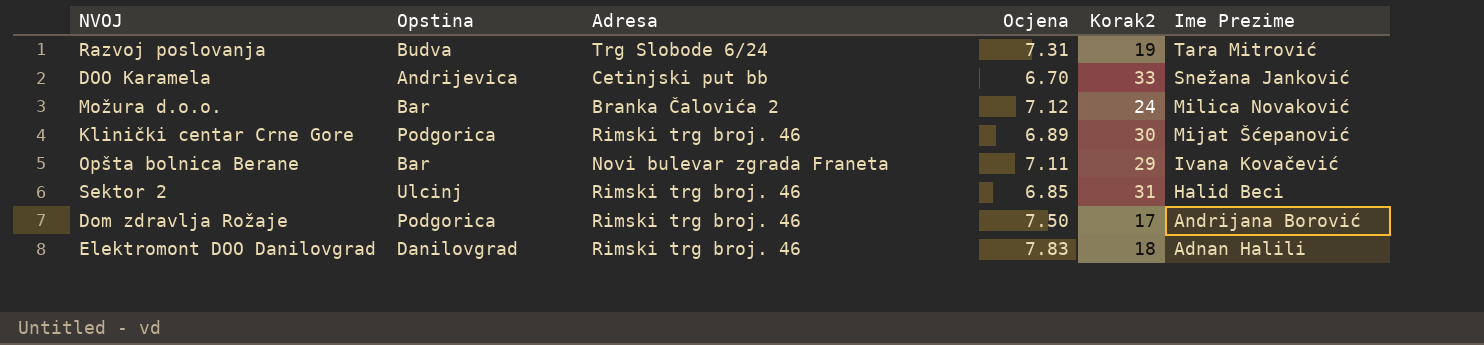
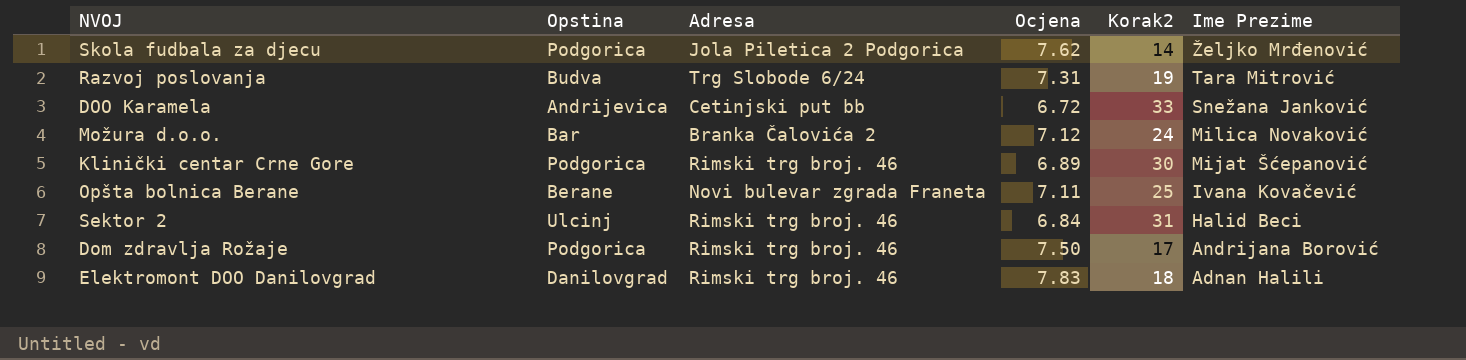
row Skola fudbala za djecu: none -> Podgorica | Jola Piletica 2 Podgorica | 7.62 | 14 | Željko Mrđenović
DOO Karamela | Ocjena: 6.70 -> 6.72
Opšta bolnica Berane | Opstina: Bar -> Berane
Opšta bolnica Berane | Korak2: 29 -> 25
Sektor 2 | Ocjena: 6.85 -> 6.84

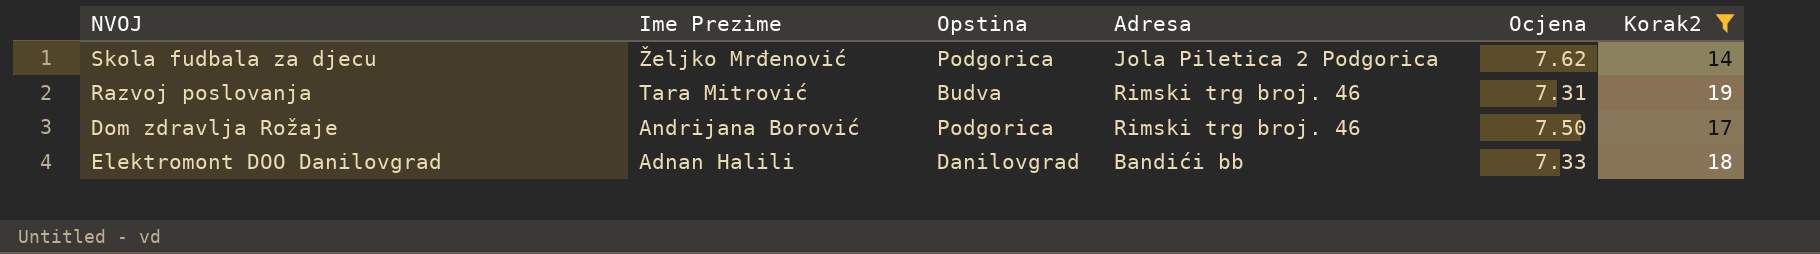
filter: none -> Korak2 <= 19
column Ime Prezime | position: 6 -> 2
Razvoj poslovanja | Adresa: Trg Slobode 6/24 -> Rimski trg broj. 46
Elektromont DOO Danilovgrad | Adresa: Rimski trg broj. 46 -> Bandići bb
Elektromont DOO Danilovgrad | Ocjena: 7.83 -> 7.33

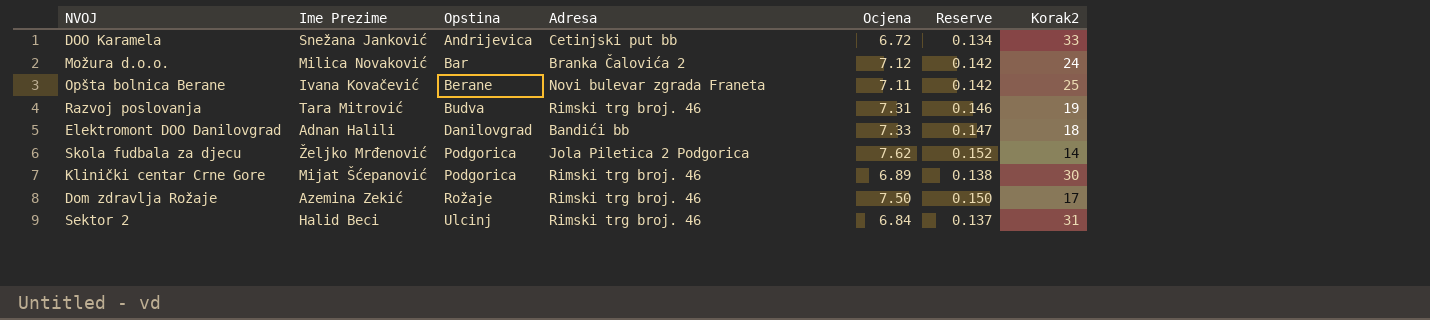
filter: Korak2 <= 19 -> none
row order: Ime Prezime descending -> Opstina ascending
column Reserve | formula: none -> [Ocjena] * 0.02
Dom zdravlja Rožaje | Ime Prezime: Andrijana Borović -> Azemina Zekić
Dom zdravlja Rožaje | Opstina: Podgorica -> Rožaje

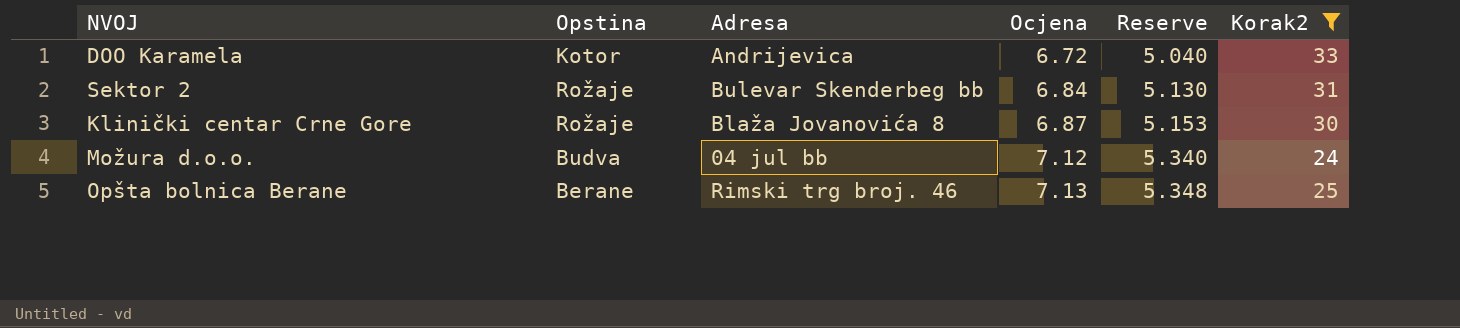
filter: none -> Korak2 >= 24
row order: Opstina ascending -> Ocjena ascending
column Ime Prezime | position: 2 -> none
column Reserve | formula: [Ocjena] * 0.02 -> [Ocjena] * 0.75
DOO Karamela | Opstina: Andrijevica -> Kotor
DOO Karamela | Adresa: Cetinjski put bb -> Andrijevica
Sektor 2 | Opstina: Ulcinj -> Rožaje
Sektor 2 | Adresa: Rimski trg broj. 46 -> Bulevar Skenderbeg bb
Klinički centar Crne Gore | Opstina: Podgorica -> Rožaje
Klinički centar Crne Gore | Adresa: Rimski trg broj. 46 -> Blaža Jovanovića 8
Klinički centar Crne Gore | Ocjena: 6.89 -> 6.87
Možura d.o.o. | Opstina: Bar -> Budva
Možura d.o.o. | Adresa: Branka Čalovića 2 -> 04 jul bb
Opšta bolnica Berane | Adresa: Novi bulevar zgrada Franeta -> Rimski trg broj. 46
Opšta bolnica Berane | Ocjena: 7.11 -> 7.13

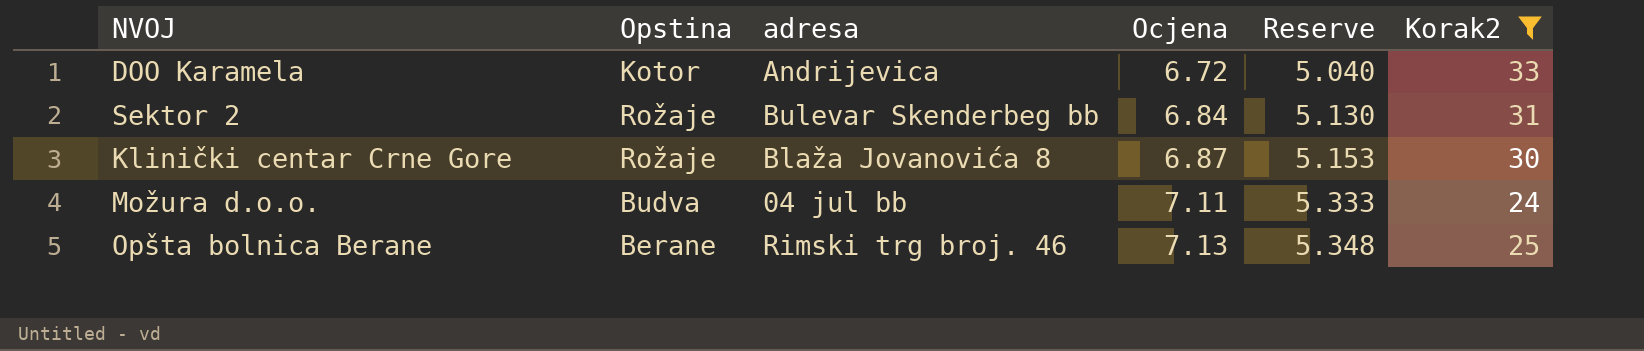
column name: Adresa -> adresa
Možura d.o.o. | Ocjena: 7.12 -> 7.11
Možura d.o.o. | Reserve: 5.340 -> 5.333

